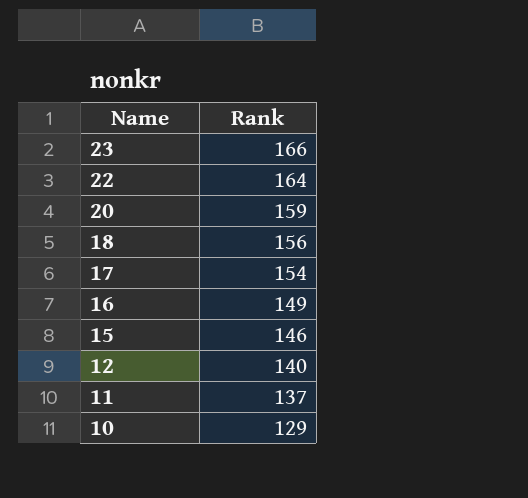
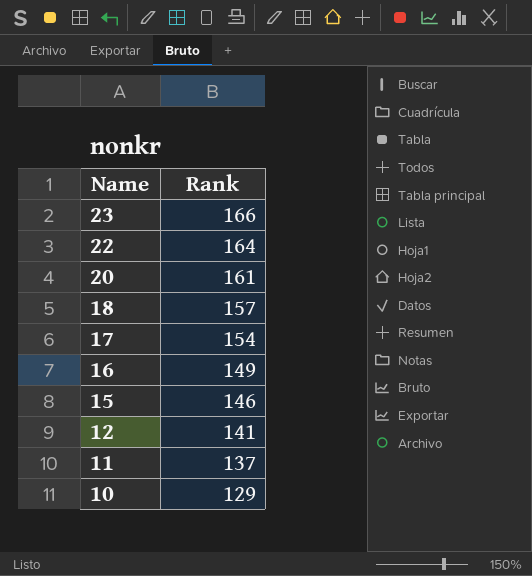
20 | Rank: 159 -> 161
18 | Rank: 156 -> 157
12 | Rank: 140 -> 141

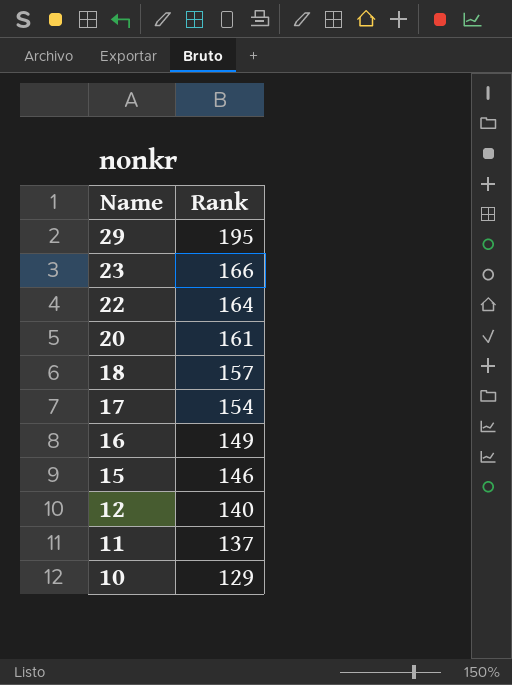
row 29: none -> 195
12 | Rank: 141 -> 140

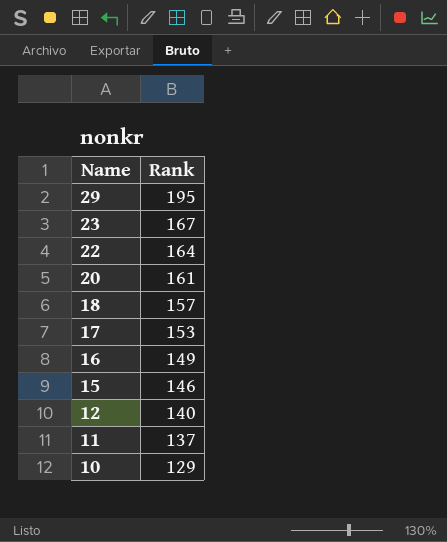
23 | Rank: 166 -> 167
17 | Rank: 154 -> 153

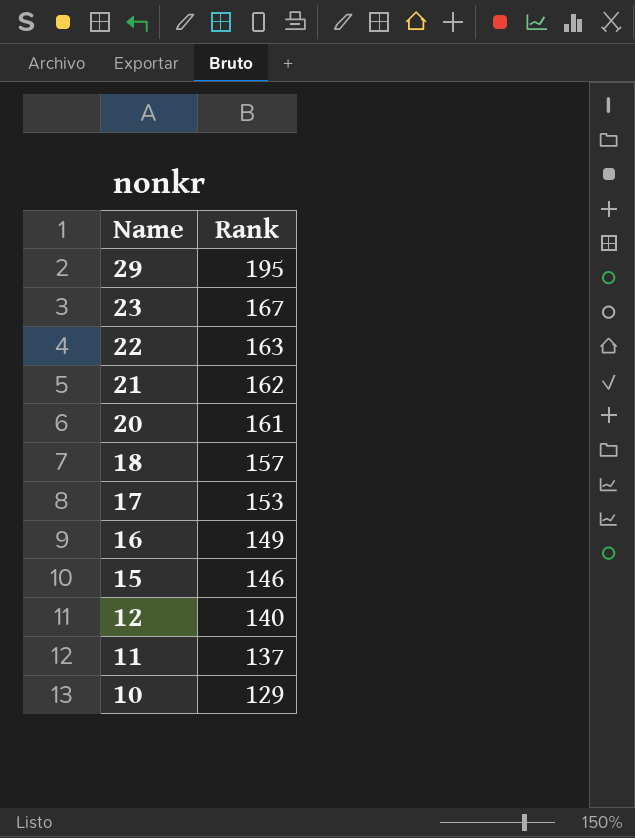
22 | Rank: 164 -> 163
row 21: none -> 162

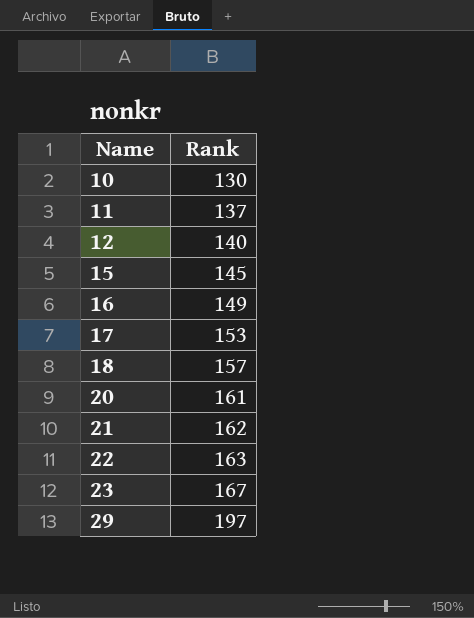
row order: Name descending -> Name ascending
10 | Rank: 129 -> 130
15 | Rank: 146 -> 145
29 | Rank: 195 -> 197

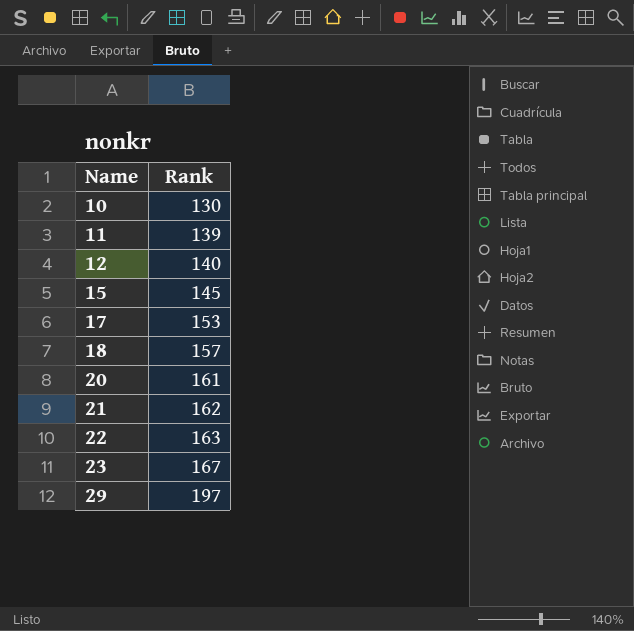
row 16: 149 -> none
11 | Rank: 137 -> 139

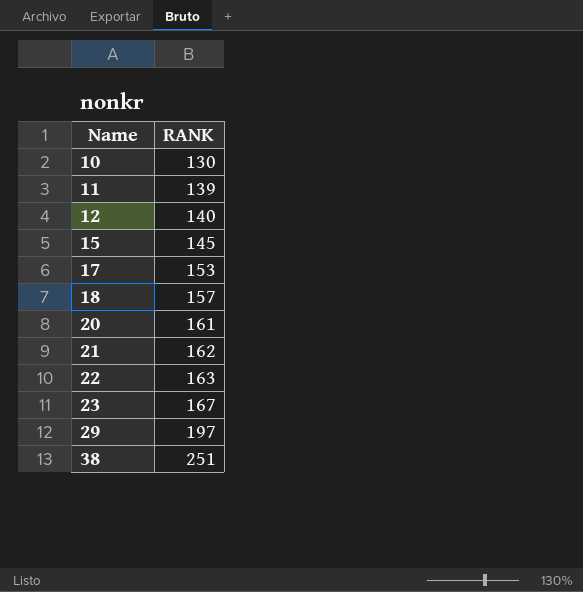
column name: Rank -> RANK
row 38: none -> 251

